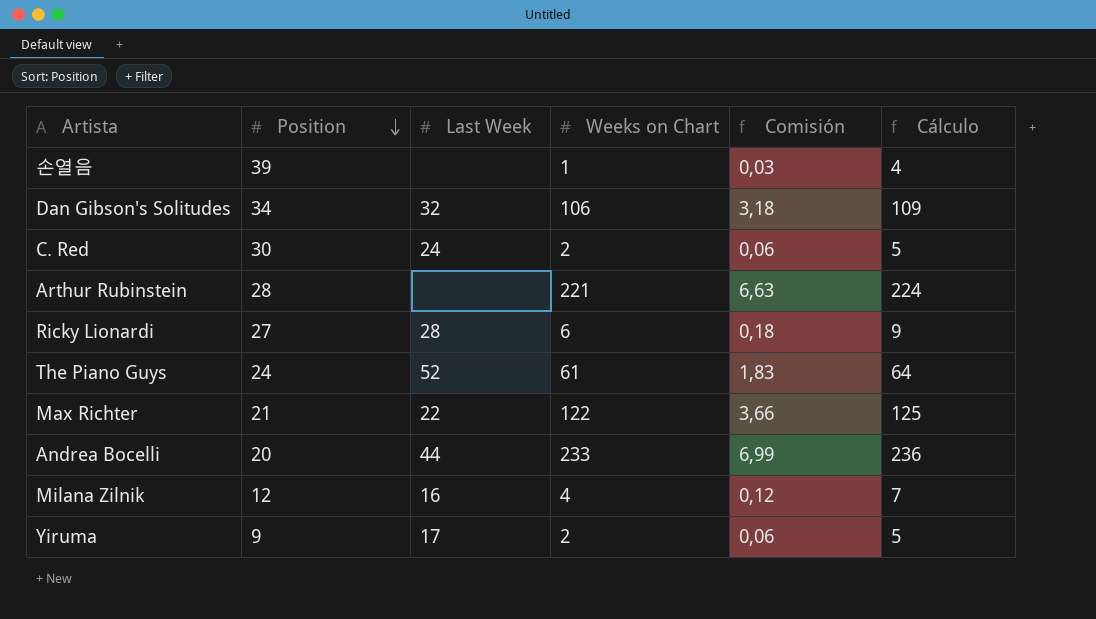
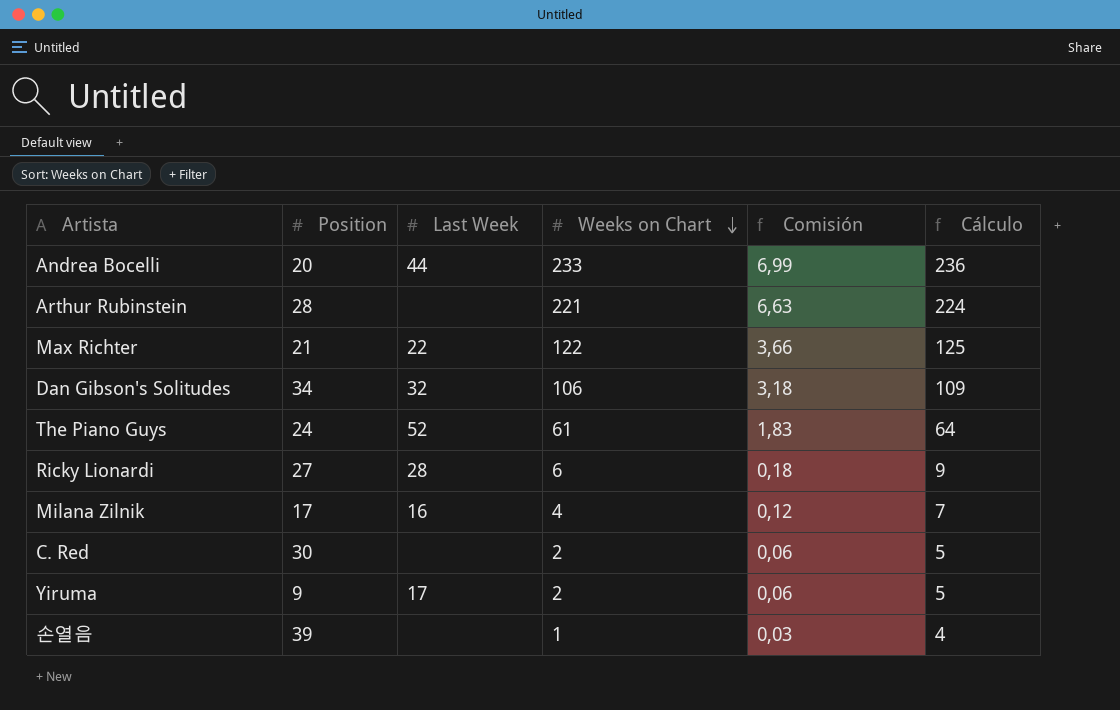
row order: Position descending -> Weeks on Chart descending
Milana Zilnik | Position: 12 -> 17
C. Red | Last Week: 24 -> none

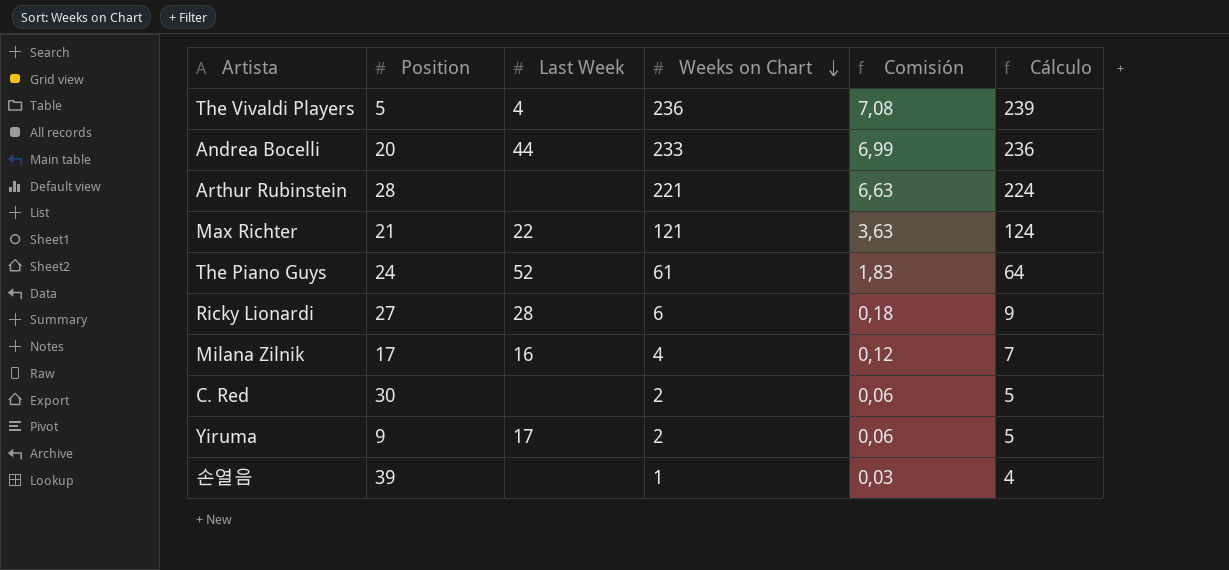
row Dan Gibson's Solitudes: 34 | 32 | 106 | 3,18 | 109 -> none
row The Vivaldi Players: none -> 5 | 4 | 236 | 7,08 | 239
Max Richter | Weeks on Chart: 122 -> 121
Max Richter | Comisión: 3,66 -> 3,63
Max Richter | Cálculo: 125 -> 124

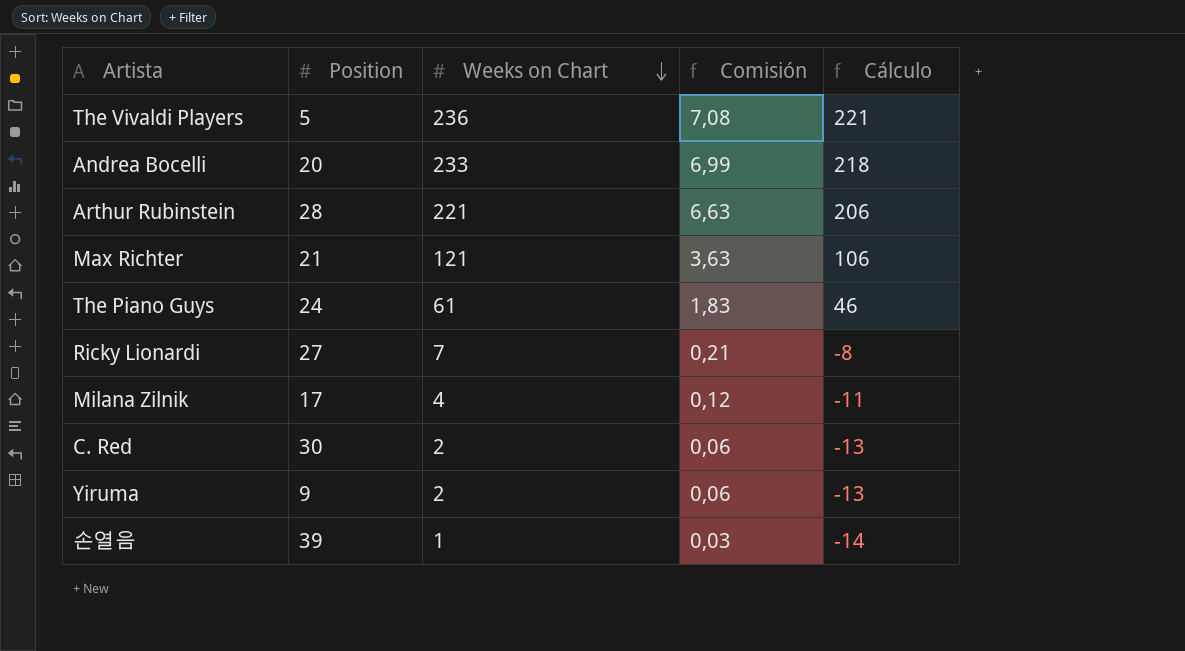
column Last Week | position: 3 -> none
column Cálculo | formula: [Weeks on Chart] + 3 -> [Weeks on Chart] - 15
Ricky Lionardi | Weeks on Chart: 6 -> 7
Ricky Lionardi | Comisión: 0,18 -> 0,21

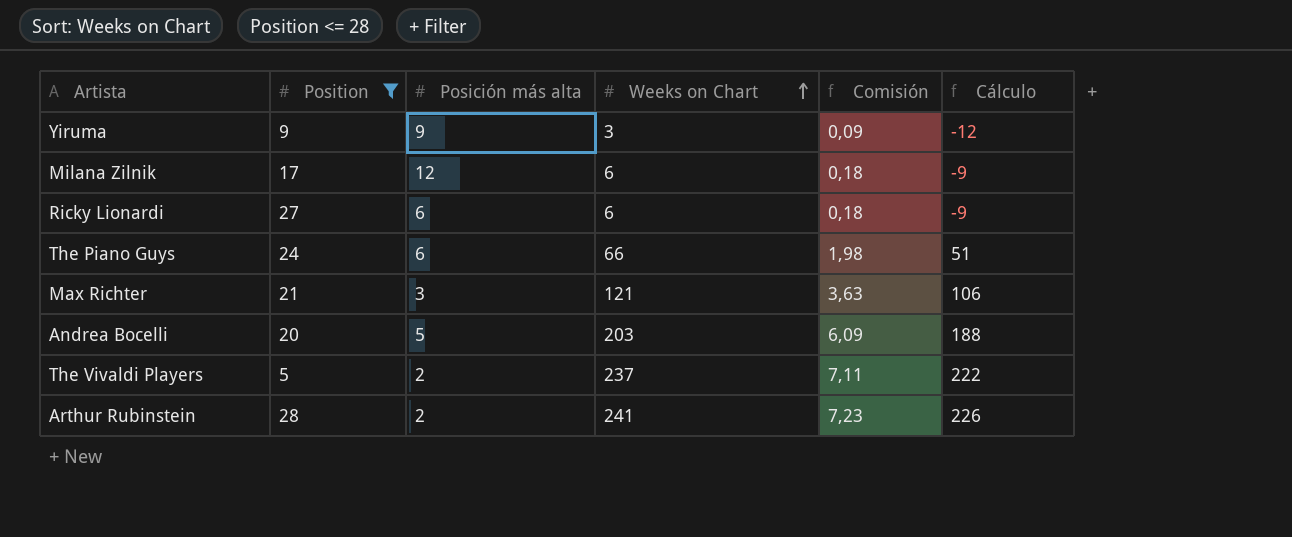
filter: none -> Position <= 28
row order: Weeks on Chart descending -> Weeks on Chart ascending
column Posición más alta | position: none -> 3
Yiruma | Weeks on Chart: 2 -> 3
Yiruma | Comisión: 0,06 -> 0,09
Yiruma | Cálculo: -13 -> -12
Milana Zilnik | Weeks on Chart: 4 -> 6
Milana Zilnik | Comisión: 0,12 -> 0,18
Milana Zilnik | Cálculo: -11 -> -9
Ricky Lionardi | Weeks on Chart: 7 -> 6
Ricky Lionardi | Comisión: 0,21 -> 0,18
Ricky Lionardi | Cálculo: -8 -> -9
The Piano Guys | Weeks on Chart: 61 -> 66
The Piano Guys | Comisión: 1,83 -> 1,98
The Piano Guys | Cálculo: 46 -> 51
Andrea Bocelli | Weeks on Chart: 233 -> 203
Andrea Bocelli | Comisión: 6,99 -> 6,09
Andrea Bocelli | Cálculo: 218 -> 188
The Vivaldi Players | Weeks on Chart: 236 -> 237
The Vivaldi Players | Comisión: 7,08 -> 7,11
The Vivaldi Players | Cálculo: 221 -> 222
Arthur Rubinstein | Weeks on Chart: 221 -> 241
Arthur Rubinstein | Comisión: 6,63 -> 7,23
Arthur Rubinstein | Cálculo: 206 -> 226

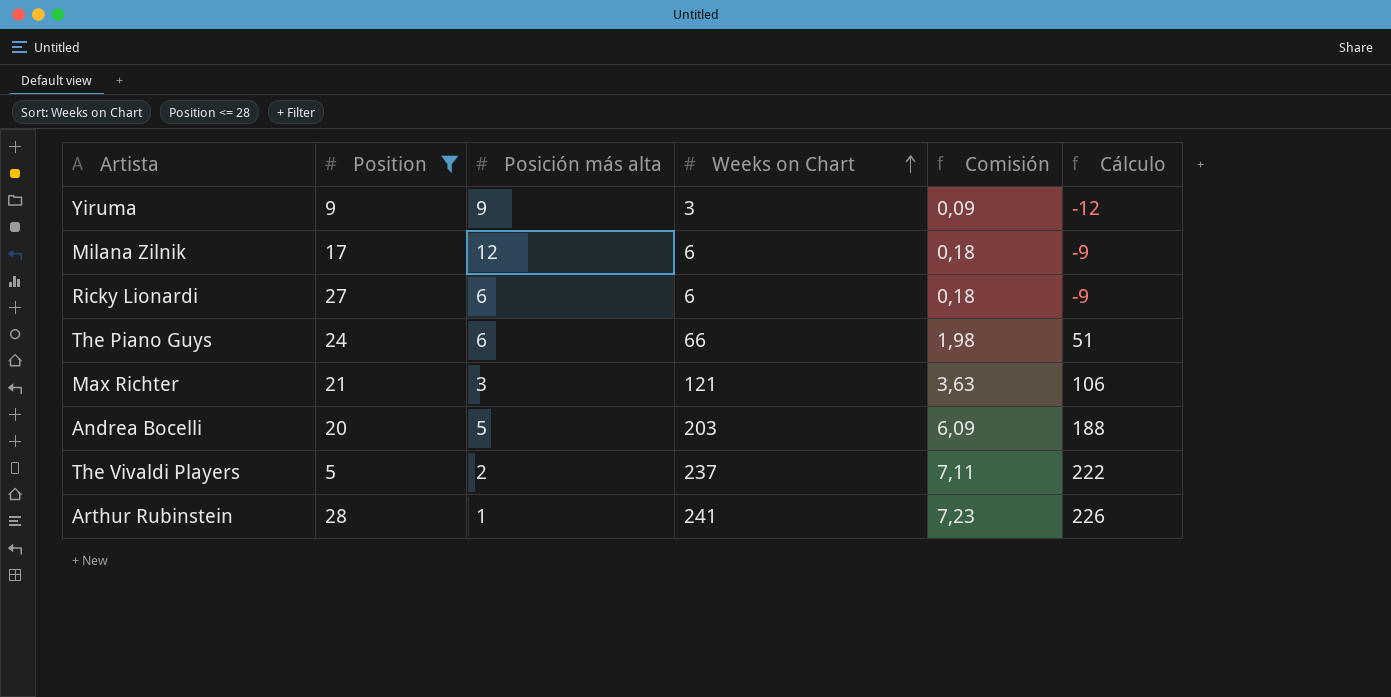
Arthur Rubinstein | Posición más alta: 2 -> 1

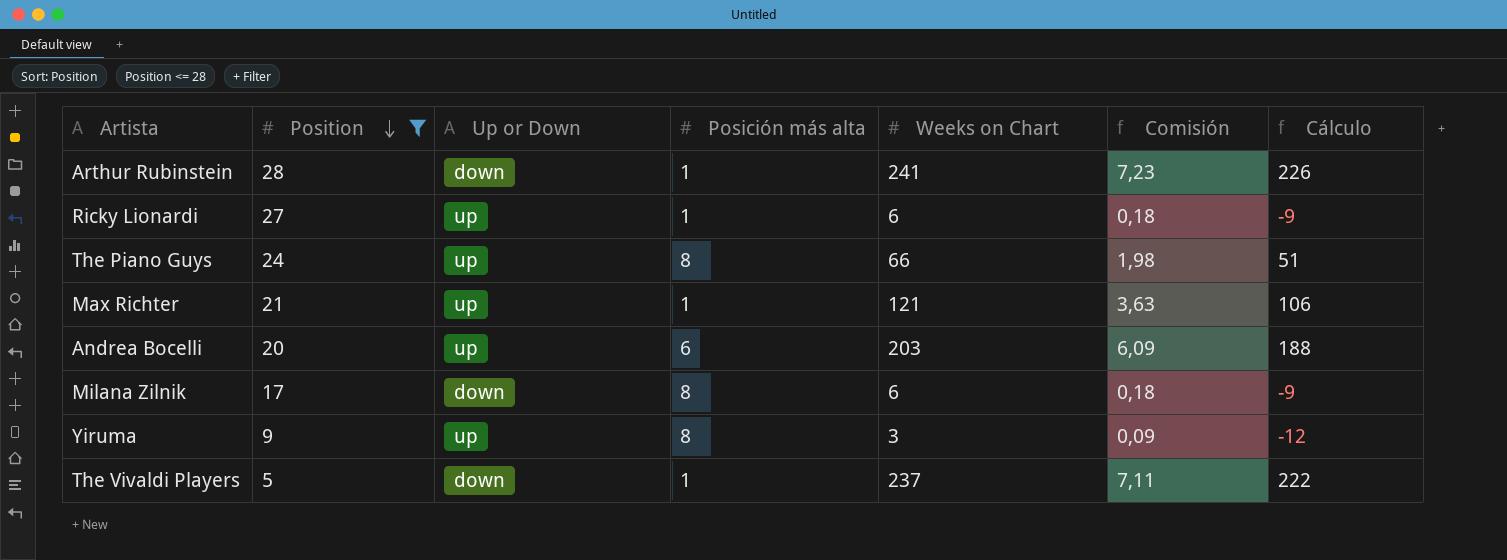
row order: Weeks on Chart ascending -> Position descending
column Up or Down | position: none -> 3
Ricky Lionardi | Posición más alta: 6 -> 1
The Piano Guys | Posición más alta: 6 -> 8
Max Richter | Posición más alta: 3 -> 1
Andrea Bocelli | Posición más alta: 5 -> 6
Milana Zilnik | Posición más alta: 12 -> 8
Yiruma | Posición más alta: 9 -> 8
The Vivaldi Players | Posición más alta: 2 -> 1

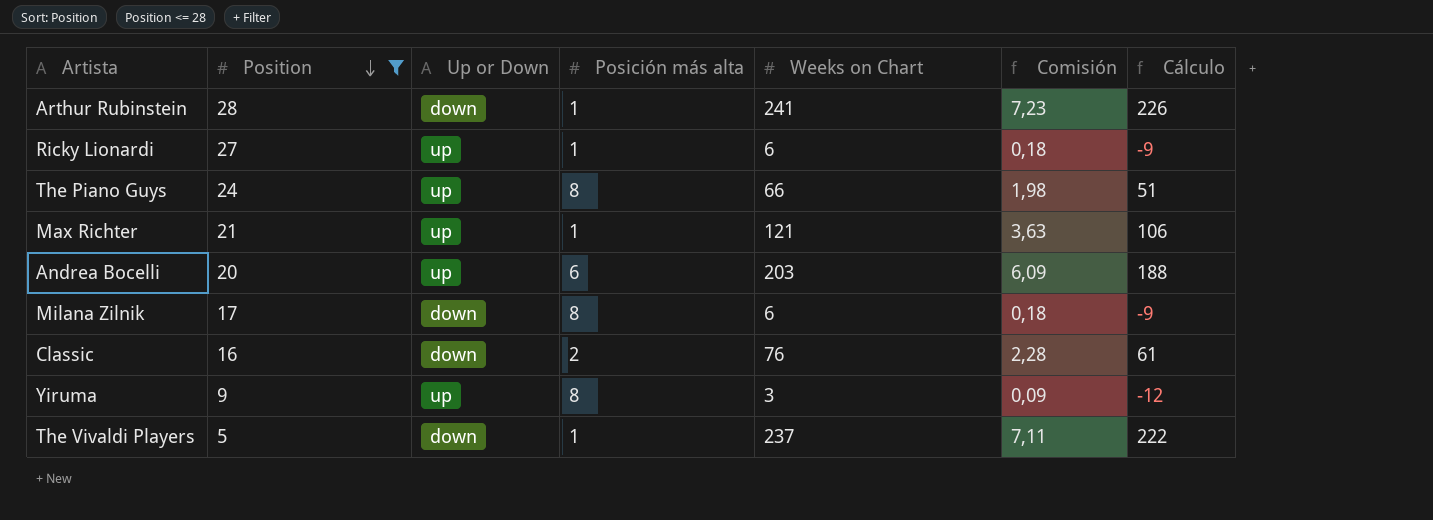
row Classic: none -> 16 | down | 2 | 76 | 2,28 | 61

